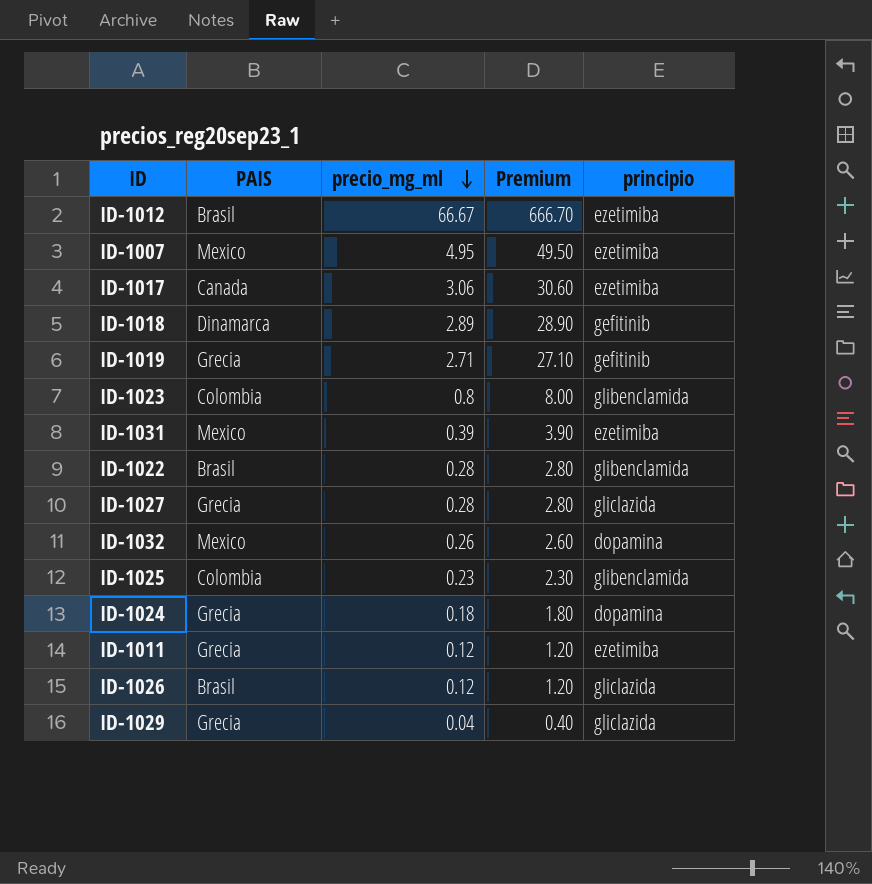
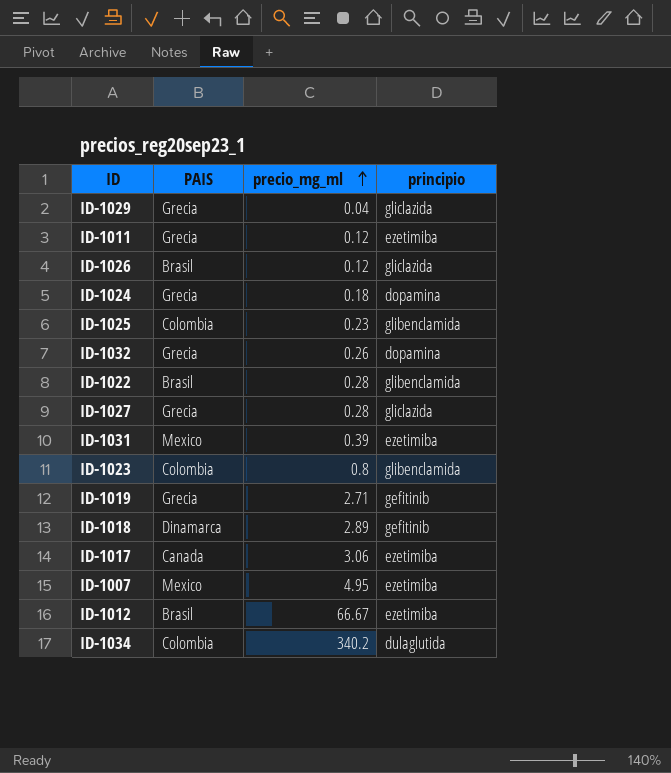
row order: precio_mg_ml descending -> precio_mg_ml ascending
column Premium | formula: [precio_mg_ml] * 10 -> none
ID-1032 | PAIS: Mexico -> Grecia
row ID-1034: none -> Colombia | 340.2 | dulaglutida

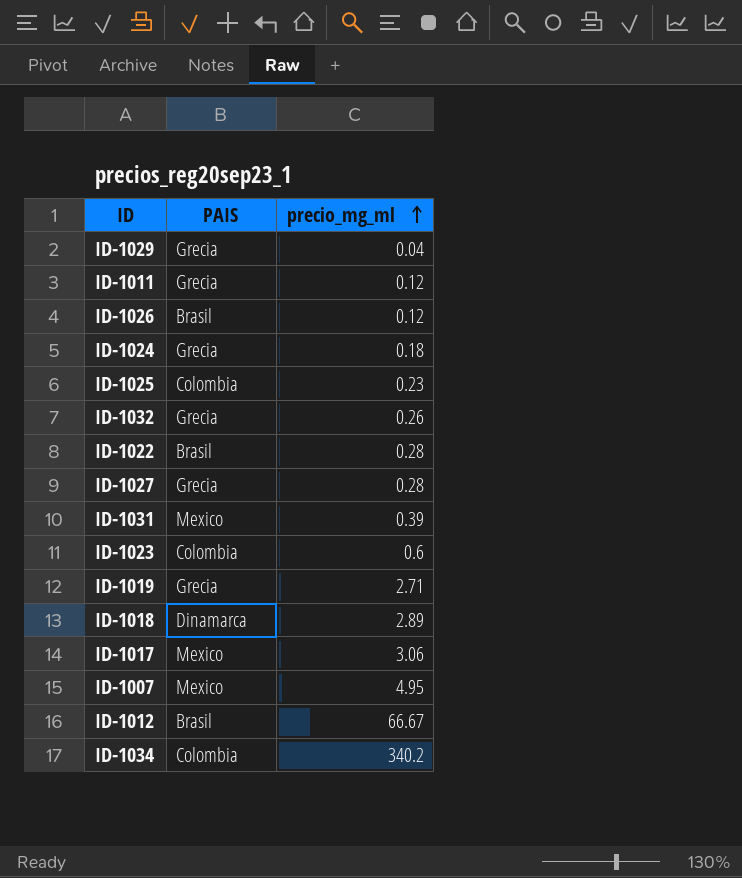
column principio | position: 4 -> none
ID-1023 | precio_mg_ml: 0.8 -> 0.6
ID-1017 | PAIS: Canada -> Mexico

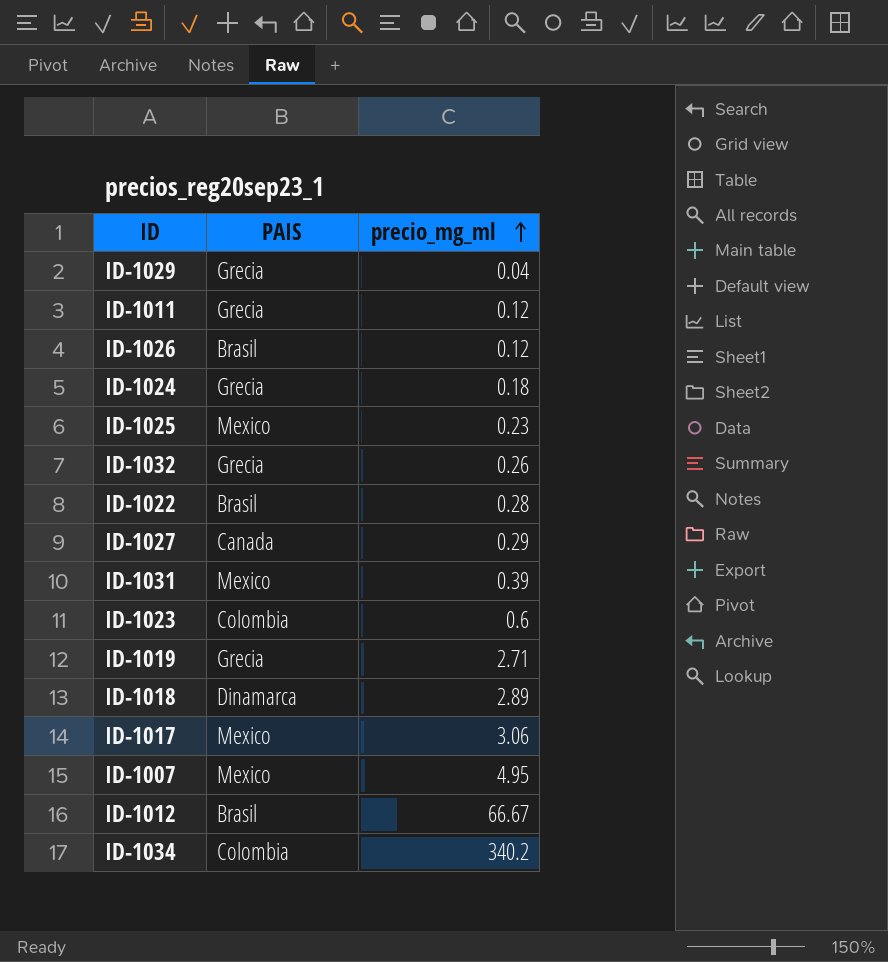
ID-1025 | PAIS: Colombia -> Mexico
ID-1027 | PAIS: Grecia -> Canada
ID-1027 | precio_mg_ml: 0.28 -> 0.29

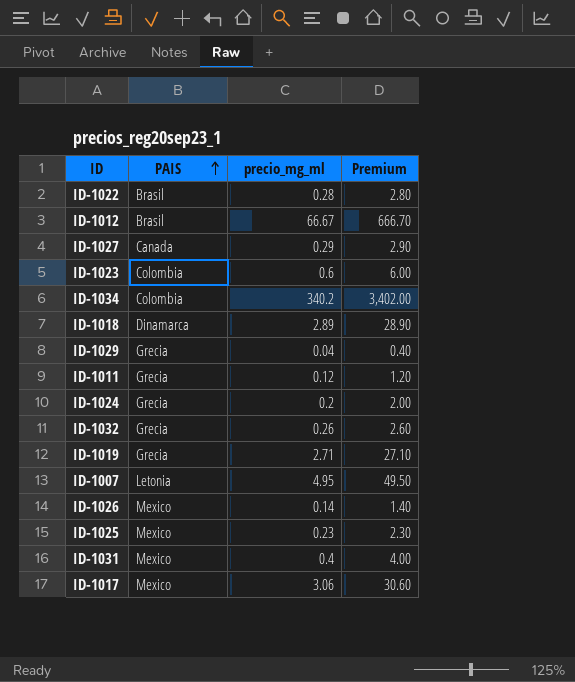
row order: precio_mg_ml ascending -> PAIS ascending
column Premium | formula: none -> [precio_mg_ml] * 10
ID-1024 | precio_mg_ml: 0.18 -> 0.2
ID-1007 | PAIS: Mexico -> Letonia
ID-1026 | PAIS: Brasil -> Mexico
ID-1026 | precio_mg_ml: 0.12 -> 0.14
ID-1031 | precio_mg_ml: 0.39 -> 0.4

